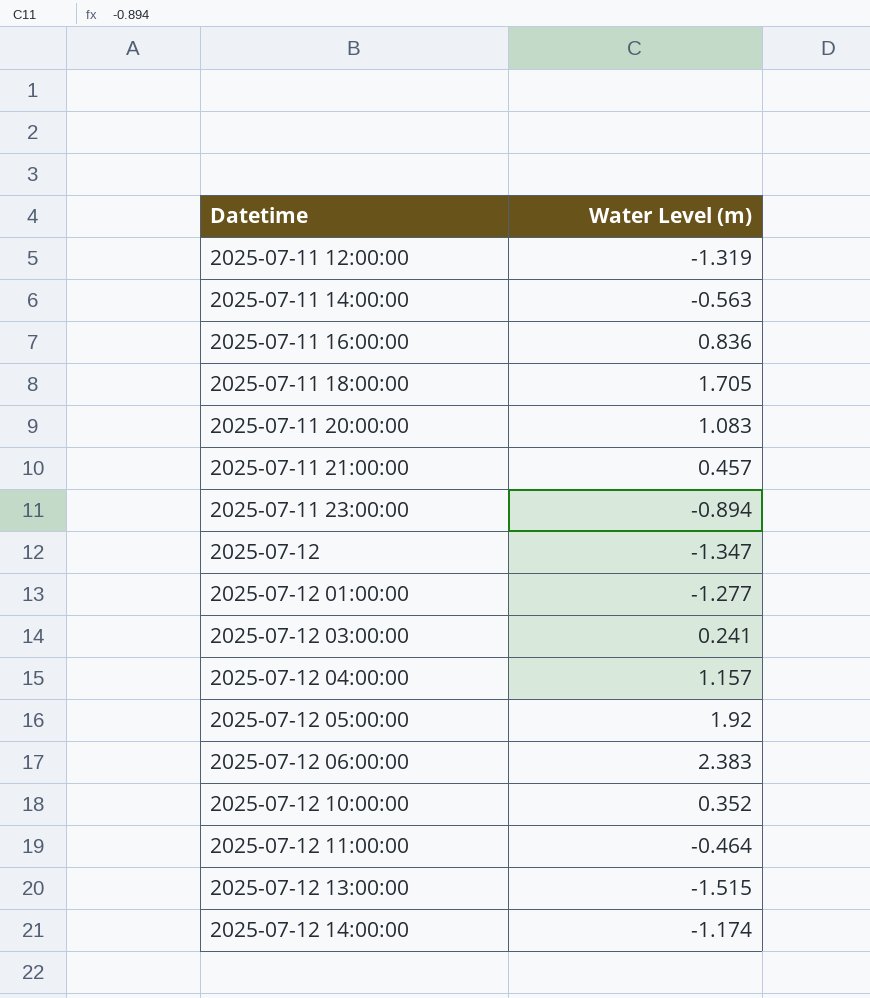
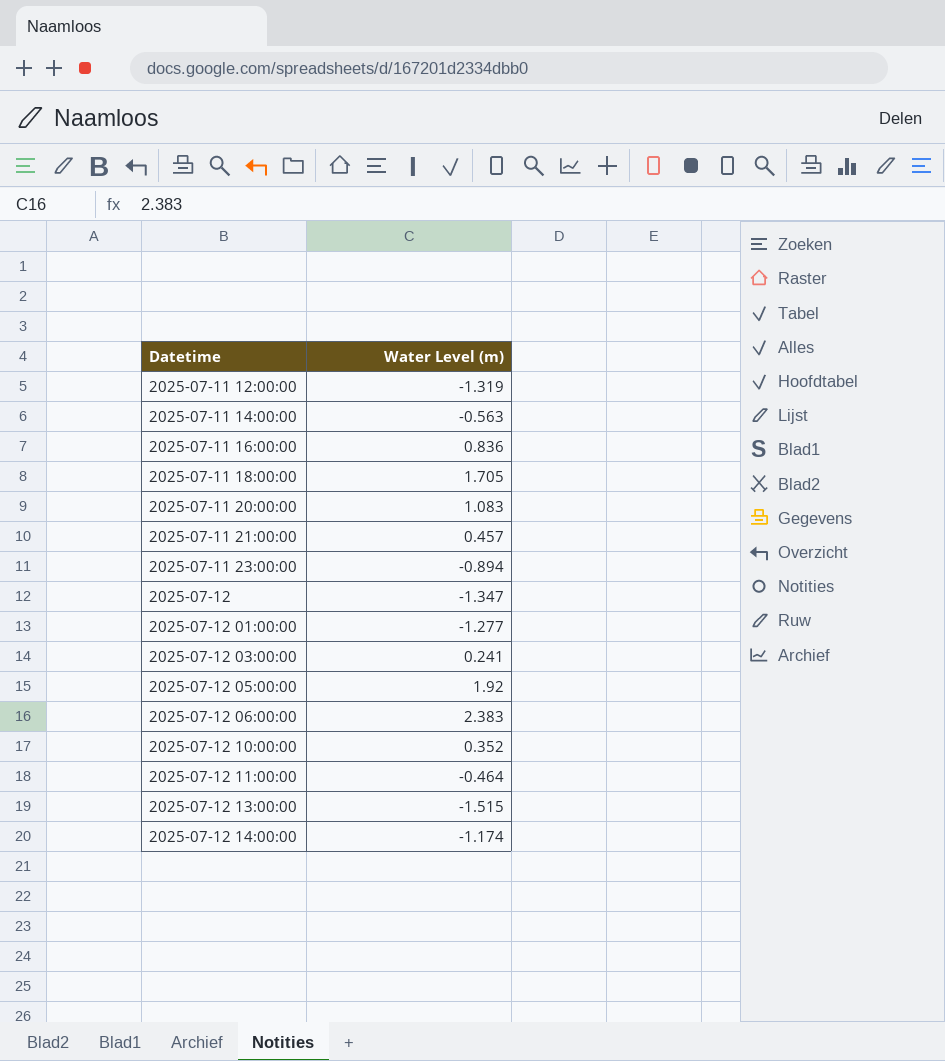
row 2025-07-12 04:00:00: 1.157 -> none

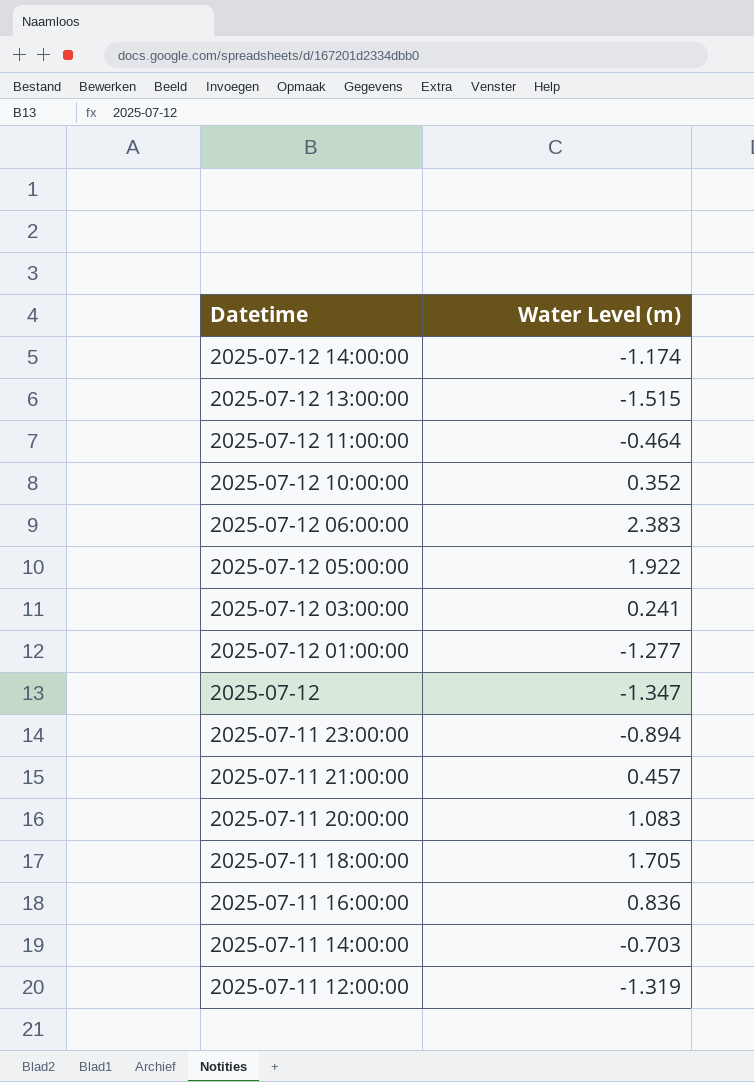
row order: Datetime ascending -> Datetime descending
2025-07-12 05:00:00 | Water Level (m): 1.92 -> 1.922
2025-07-11 14:00:00 | Water Level (m): -0.563 -> -0.703

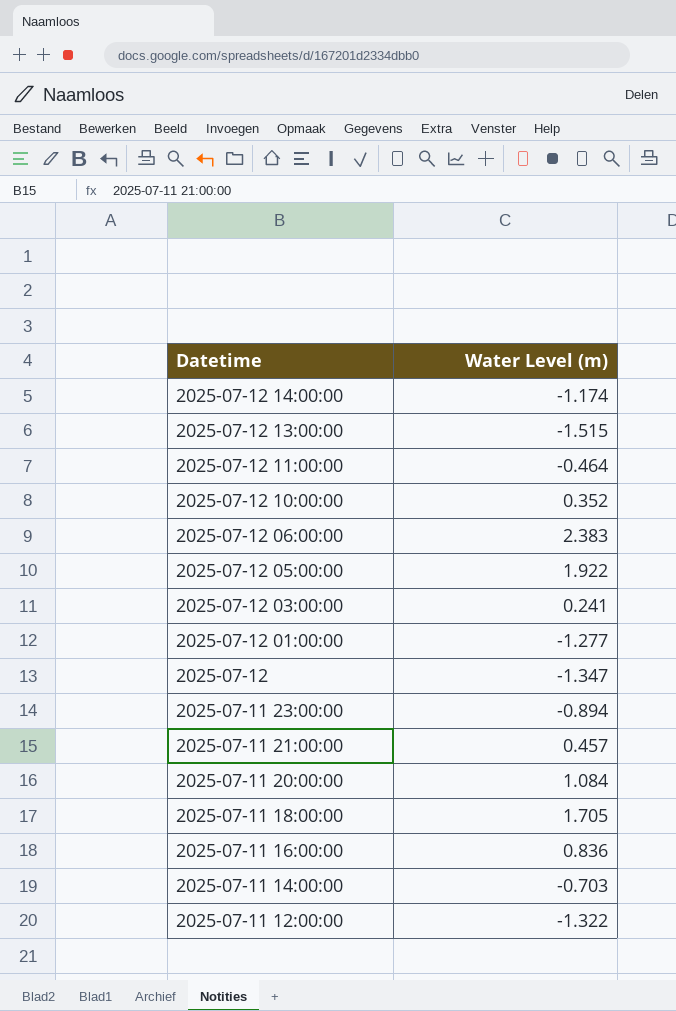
2025-07-11 20:00:00 | Water Level (m): 1.083 -> 1.084
2025-07-11 12:00:00 | Water Level (m): -1.319 -> -1.322

